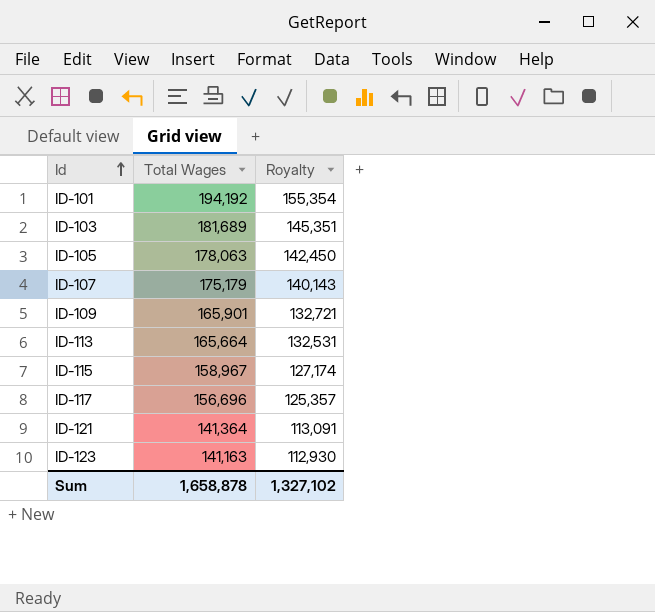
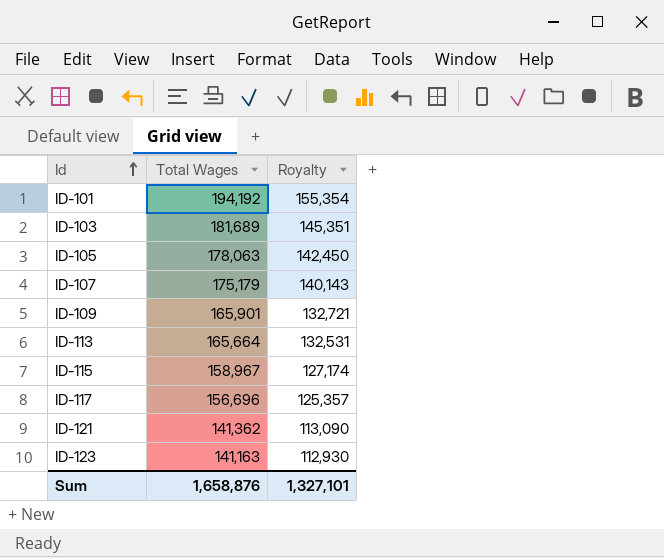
ID-121 | Total Wages: 141,364 -> 141,362
ID-121 | Royalty: 113,091 -> 113,090
Sum | Total Wages: 1,658,878 -> 1,658,876
Sum | Royalty: 1,327,102 -> 1,327,101

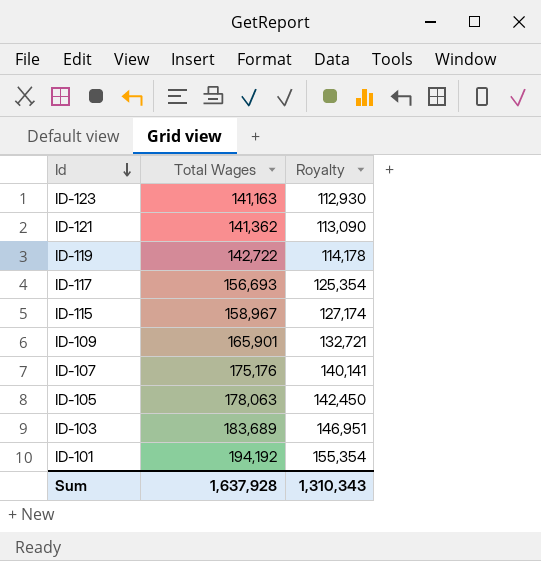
row order: Id ascending -> Id descending
row ID-113: 165,664 | 132,531 -> none
row ID-119: none -> 142,722 | 114,178
ID-117 | Total Wages: 156,696 -> 156,693
ID-117 | Royalty: 125,357 -> 125,354
ID-107 | Total Wages: 175,179 -> 175,176
ID-107 | Royalty: 140,143 -> 140,141
ID-103 | Total Wages: 181,689 -> 183,689
ID-103 | Royalty: 145,351 -> 146,951
Sum | Total Wages: 1,658,876 -> 1,637,928
Sum | Royalty: 1,327,101 -> 1,310,343

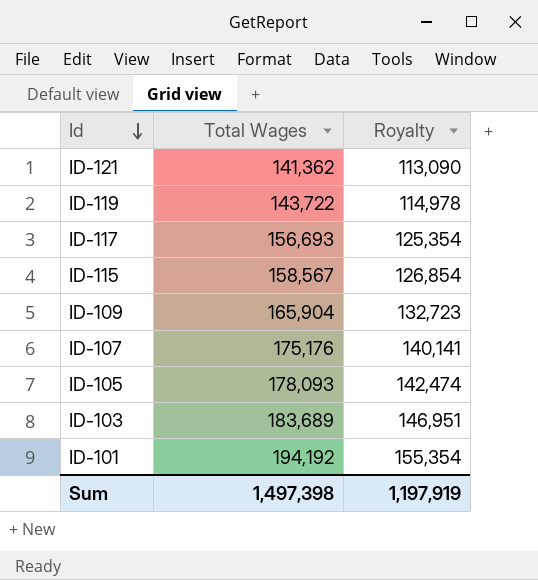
row ID-123: 141,163 | 112,930 -> none
ID-119 | Total Wages: 142,722 -> 143,722
ID-119 | Royalty: 114,178 -> 114,978
ID-115 | Total Wages: 158,967 -> 158,567
ID-115 | Royalty: 127,174 -> 126,854
ID-109 | Total Wages: 165,901 -> 165,904
ID-109 | Royalty: 132,721 -> 132,723
ID-105 | Total Wages: 178,063 -> 178,093
ID-105 | Royalty: 142,450 -> 142,474
Sum | Total Wages: 1,637,928 -> 1,497,398
Sum | Royalty: 1,310,343 -> 1,197,919

